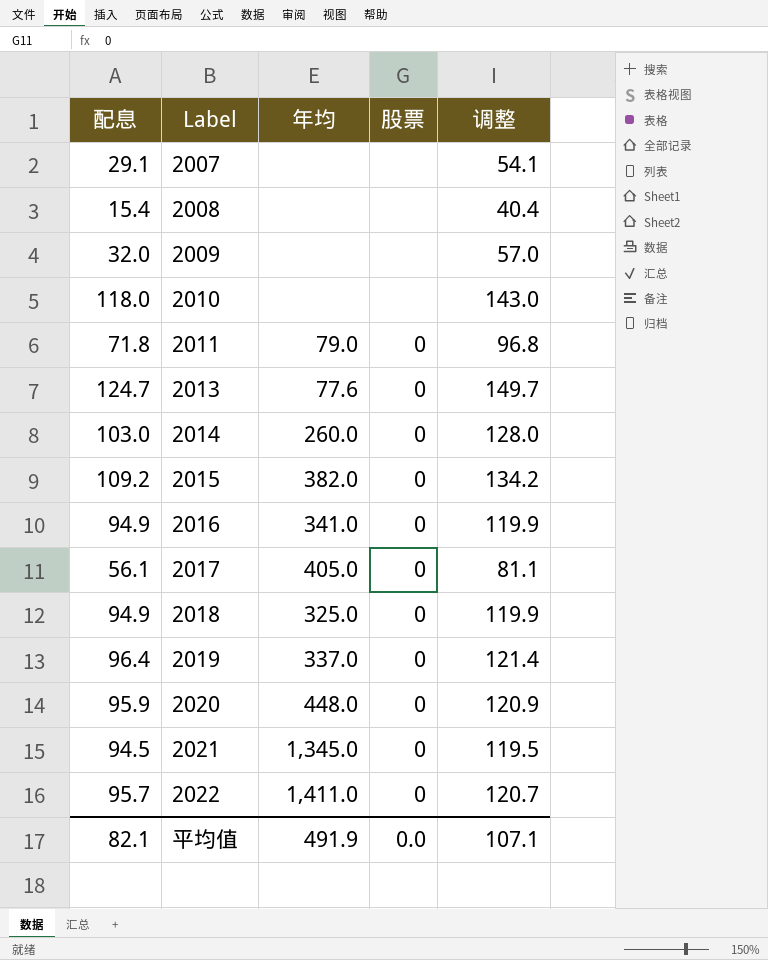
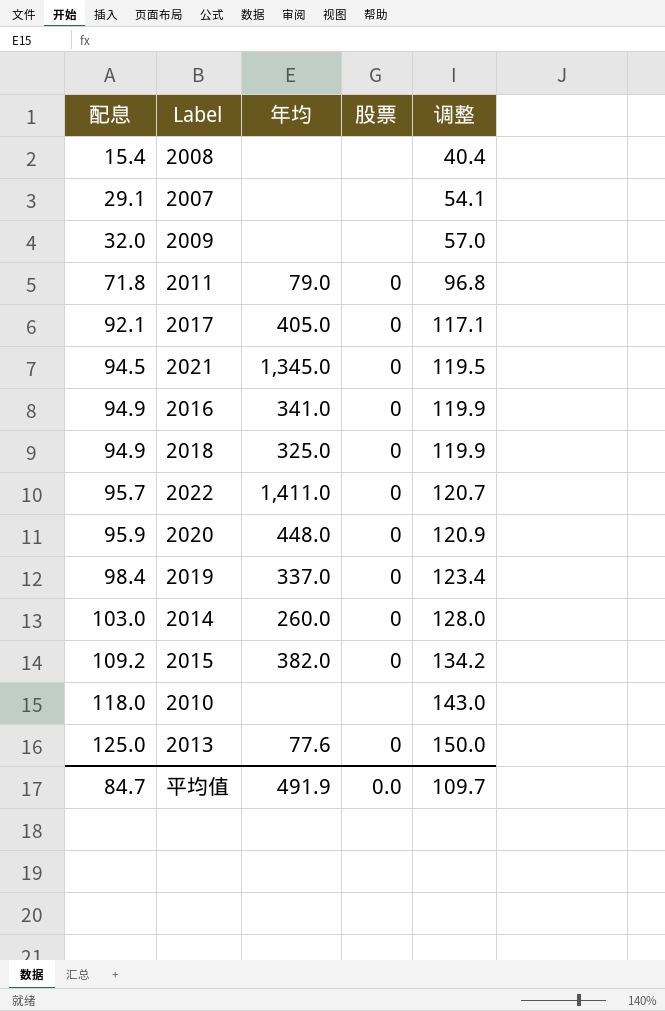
row order: Label ascending -> 配息 ascending
2017 | 配息: 56.1 -> 92.1
2017 | 调整: 81.1 -> 117.1
2019 | 配息: 96.4 -> 98.4
2019 | 调整: 121.4 -> 123.4
2013 | 配息: 124.7 -> 125.0
2013 | 调整: 149.7 -> 150.0
平均值 | 配息: 82.1 -> 84.7
平均值 | 调整: 107.1 -> 109.7

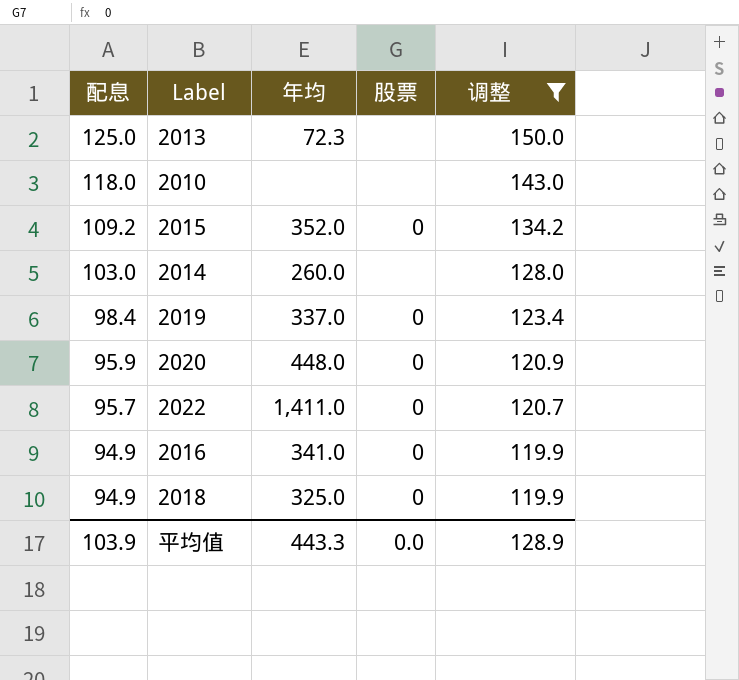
filter: none -> 调整 >= 119.9
row order: 配息 ascending -> 配息 descending
2013 | 年均: 77.6 -> 72.3
2013 | 股票: 0 -> none
2015 | 年均: 382.0 -> 352.0
2014 | 股票: 0 -> none
平均值 | 配息: 84.7 -> 103.9
平均值 | 年均: 491.9 -> 443.3
平均值 | 调整: 109.7 -> 128.9

